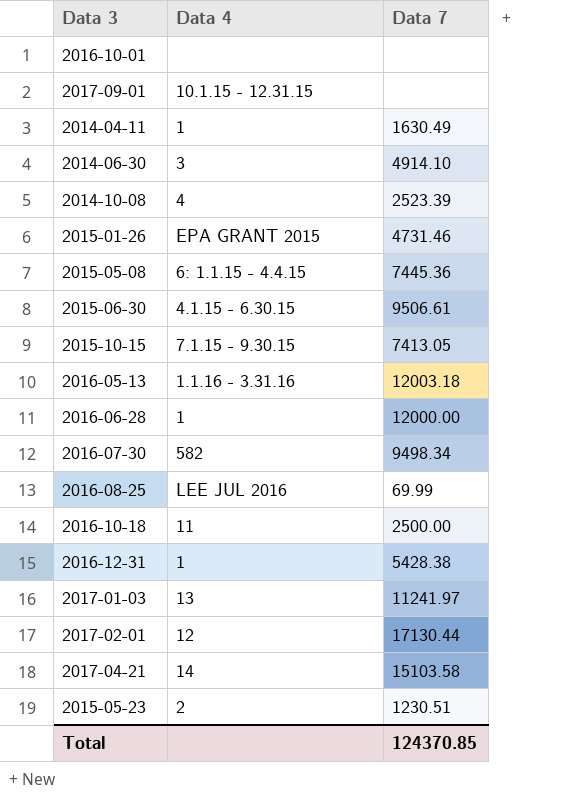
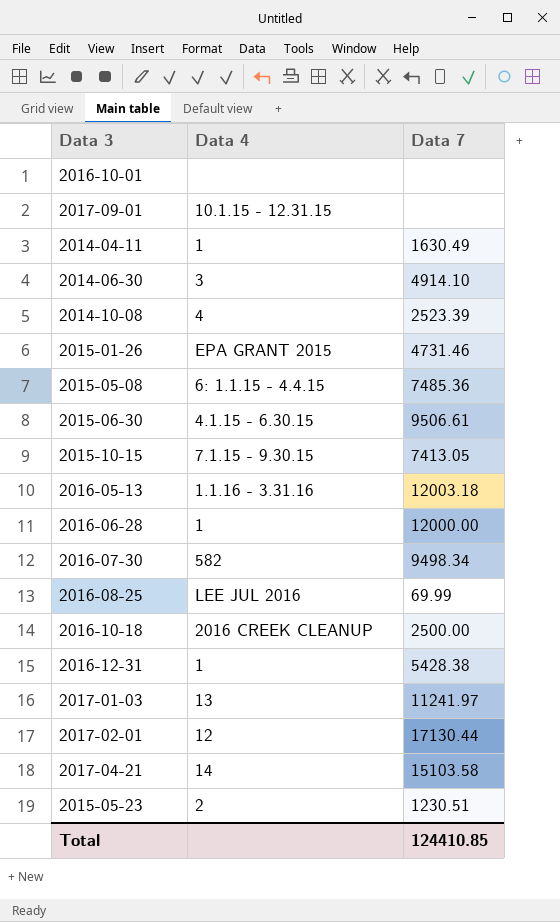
2015-05-08 | Data 7: 7445.36 -> 7485.36
2016-10-18 | Data 4: 11 -> 2016 CREEK CLEANUP
Total | Data 7: 124370.85 -> 124410.85

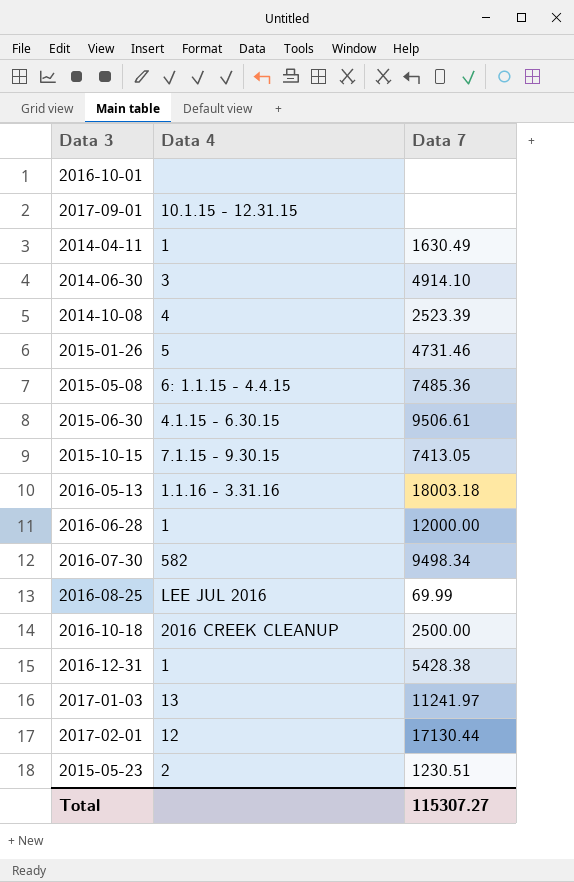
row 2017-04-21: 14 | 15103.58 -> none
2015-01-26 | Data 4: EPA GRANT 2015 -> 5
2016-05-13 | Data 7: 12003.18 -> 18003.18
Total | Data 7: 124410.85 -> 115307.27

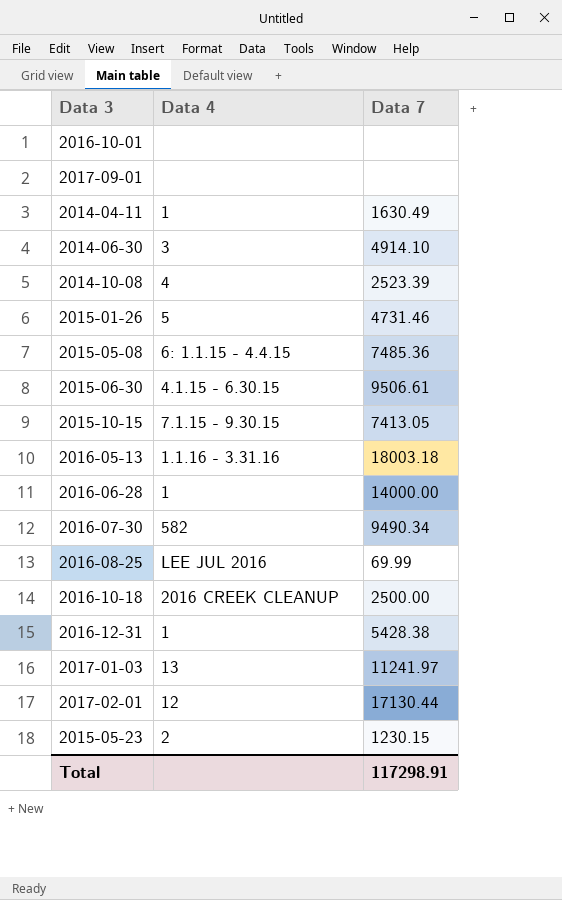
2017-09-01 | Data 4: 10.1.15 - 12.31.15 -> none
2016-06-28 | Data 7: 12000.00 -> 14000.00
2016-07-30 | Data 7: 9498.34 -> 9490.34
2015-05-23 | Data 7: 1230.51 -> 1230.15
Total | Data 7: 115307.27 -> 117298.91

